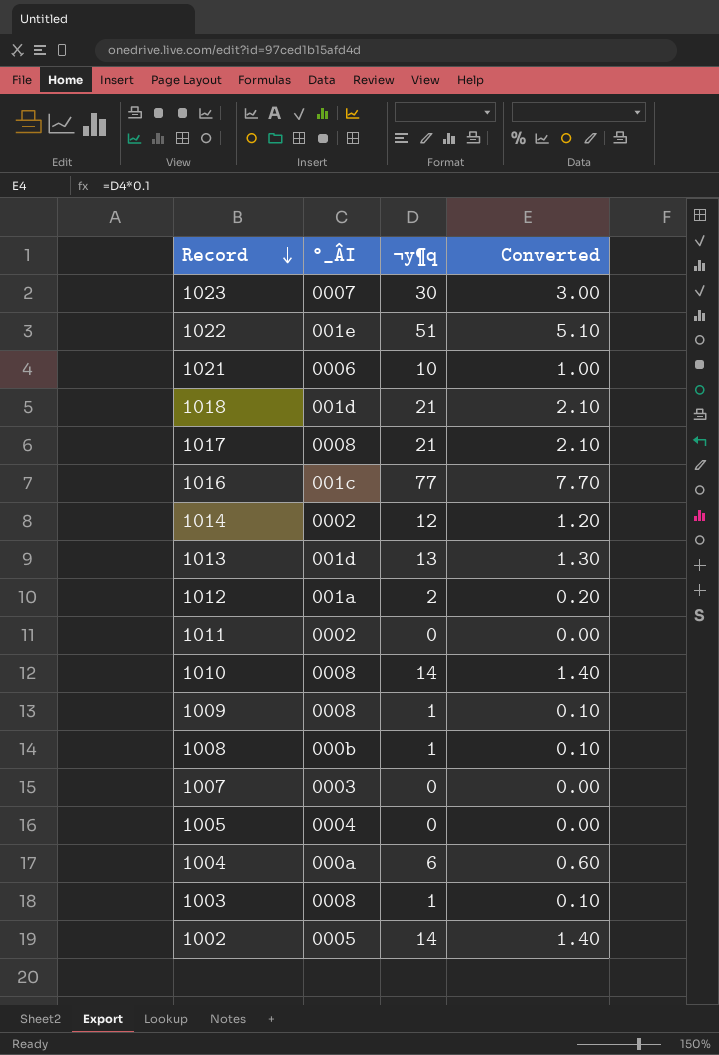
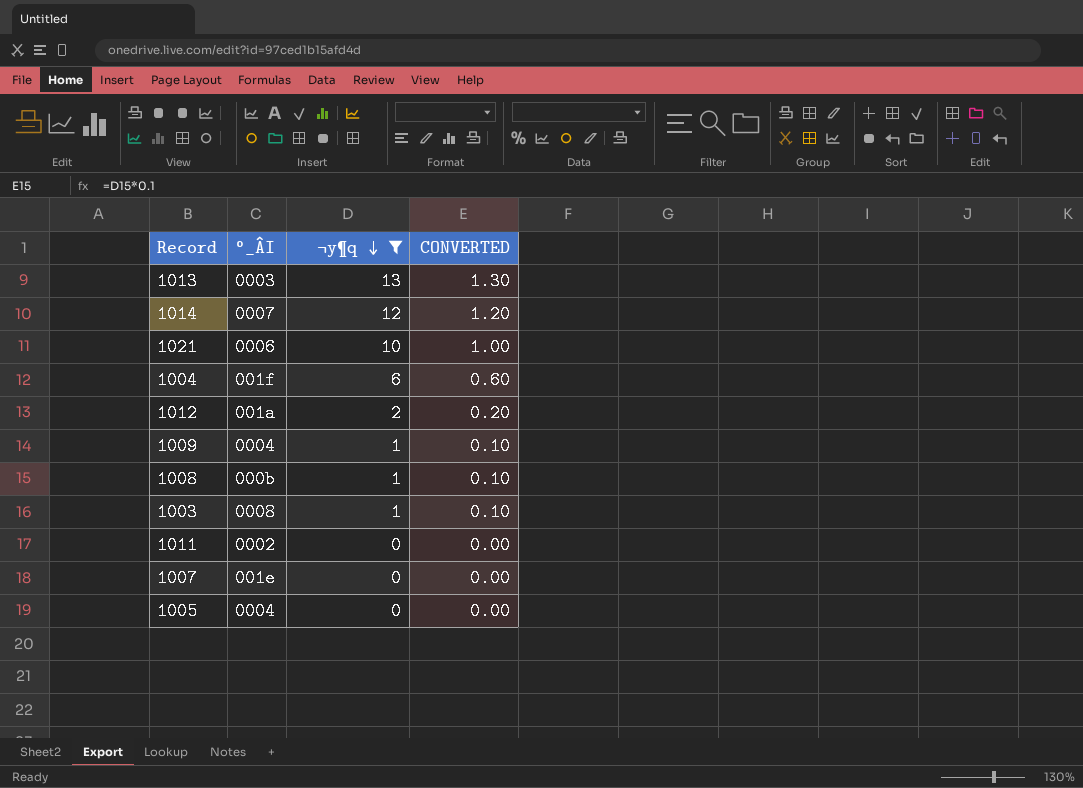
filter: none -> ¬y¶q <= 13
row order: Record descending -> ¬y¶q descending
column name: Converted -> CONVERTED
1013 | °_ÂI: 001d -> 0003
1014 | °_ÂI: 0002 -> 0007
1004 | °_ÂI: 000a -> 001f
1009 | °_ÂI: 0008 -> 0004
1007 | °_ÂI: 0003 -> 001e

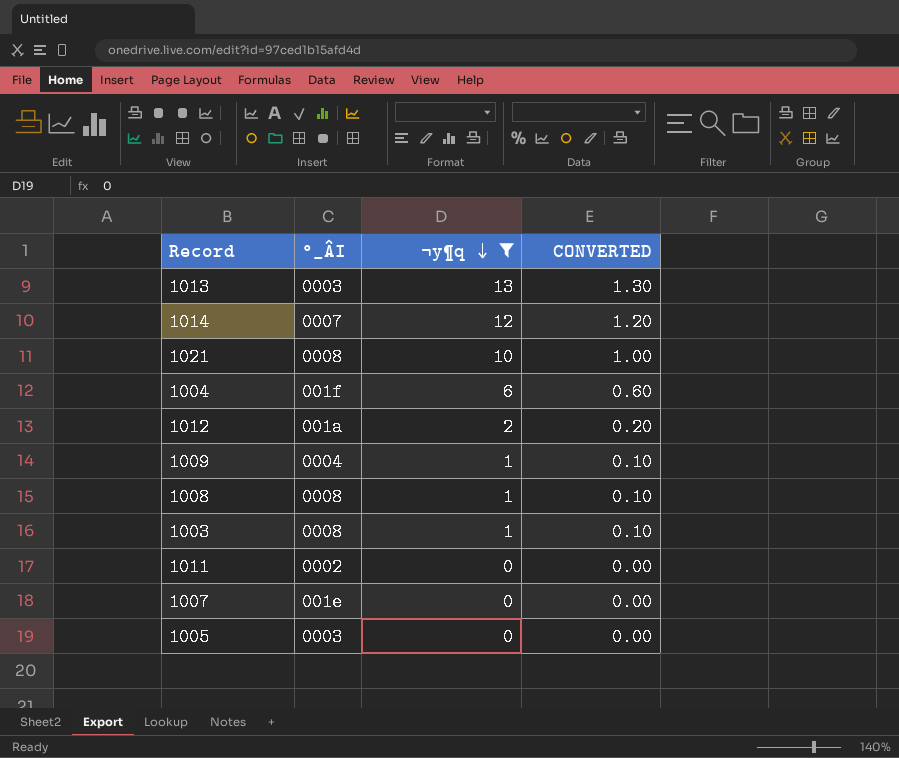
1021 | °_ÂI: 0006 -> 0008
1008 | °_ÂI: 000b -> 0008
1005 | °_ÂI: 0004 -> 0003

